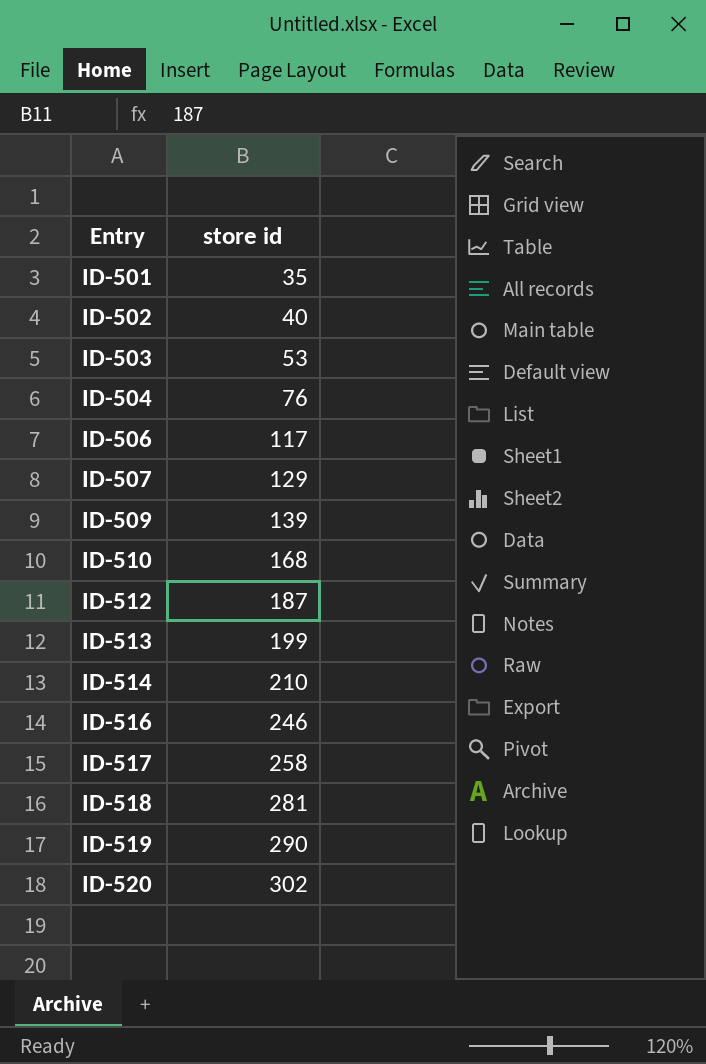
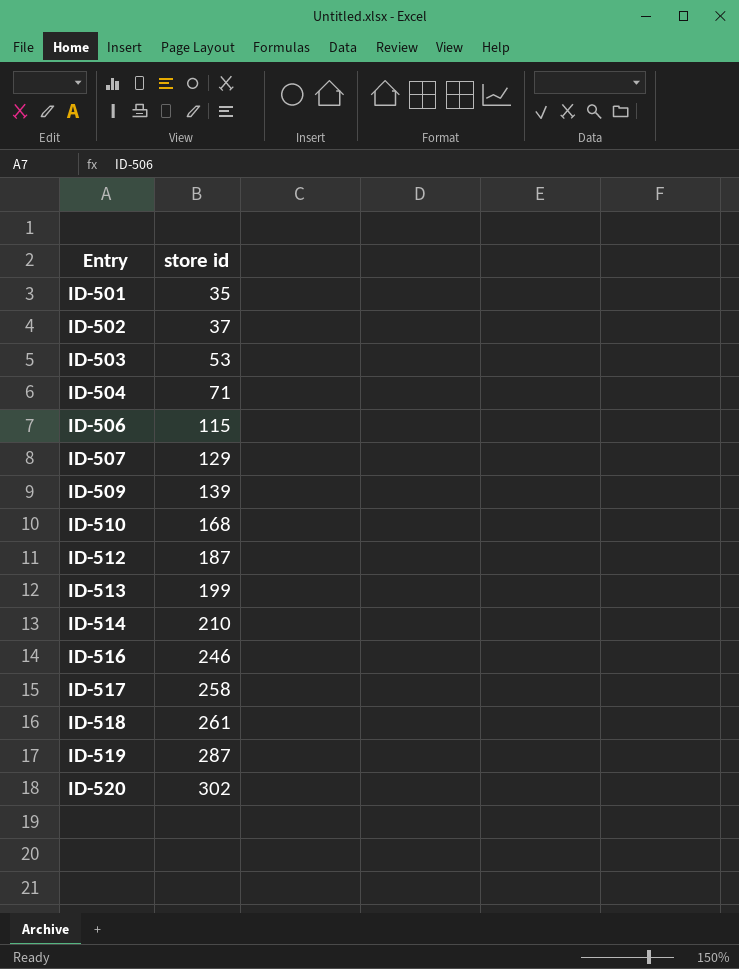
ID-502 | store id: 40 -> 37
ID-504 | store id: 76 -> 71
ID-506 | store id: 117 -> 115
ID-518 | store id: 281 -> 261
ID-519 | store id: 290 -> 287

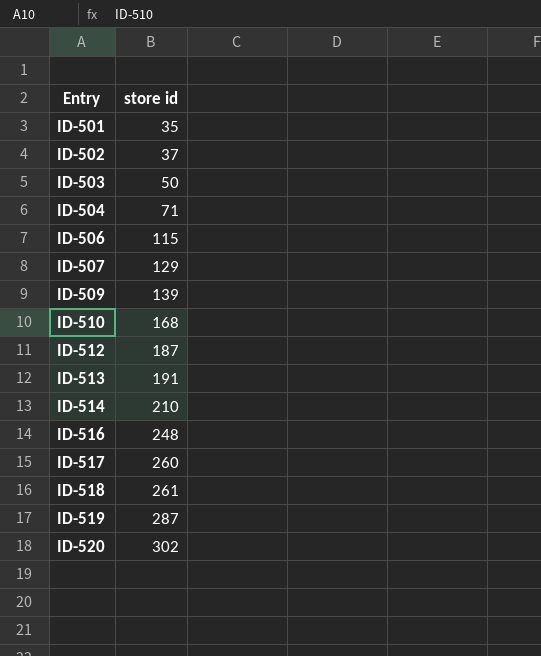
ID-503 | store id: 53 -> 50
ID-513 | store id: 199 -> 191
ID-516 | store id: 246 -> 248
ID-517 | store id: 258 -> 260

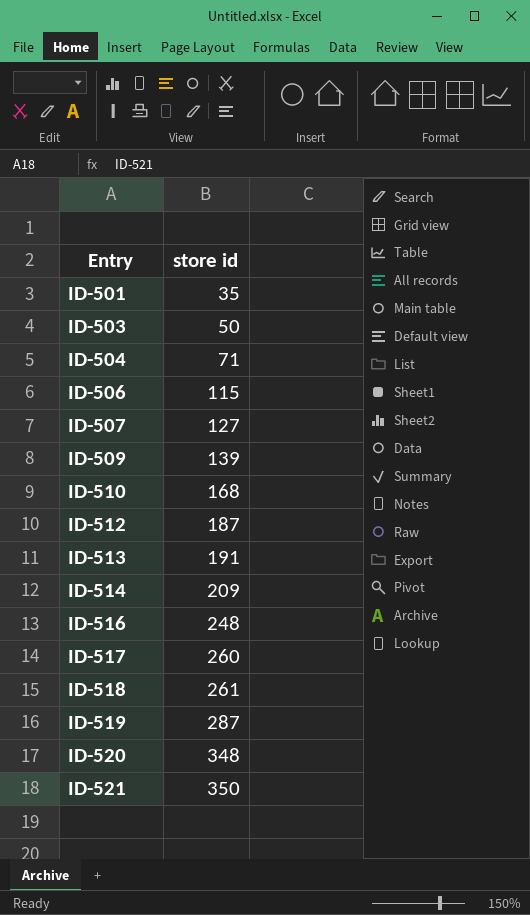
row ID-502: 37 -> none
ID-507 | store id: 129 -> 127
ID-514 | store id: 210 -> 209
ID-520 | store id: 302 -> 348
row ID-521: none -> 350

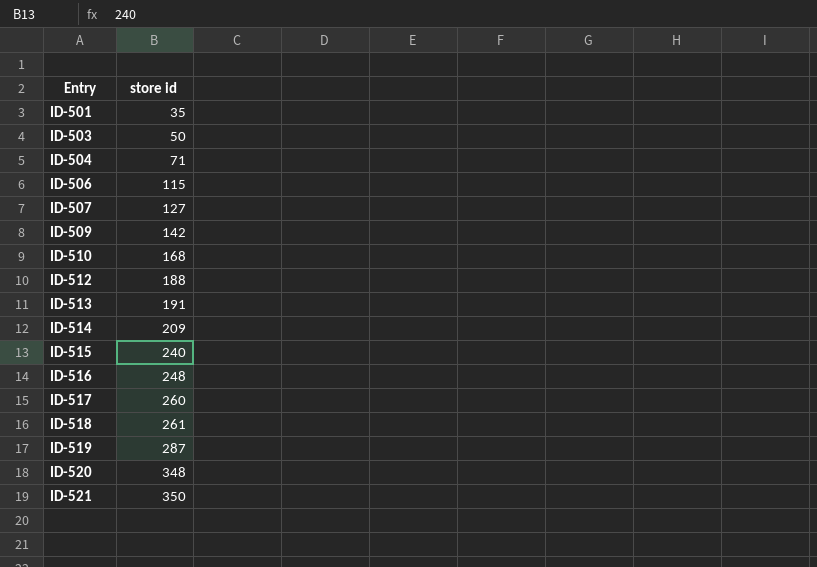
ID-509 | store id: 139 -> 142
ID-512 | store id: 187 -> 188
row ID-515: none -> 240

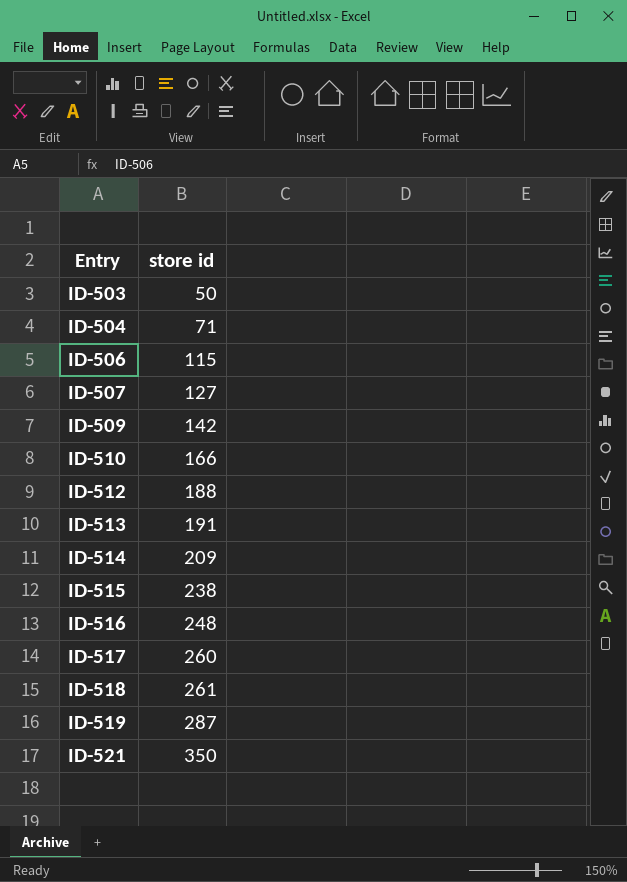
row ID-501: 35 -> none
row ID-520: 348 -> none
ID-510 | store id: 168 -> 166
ID-515 | store id: 240 -> 238

